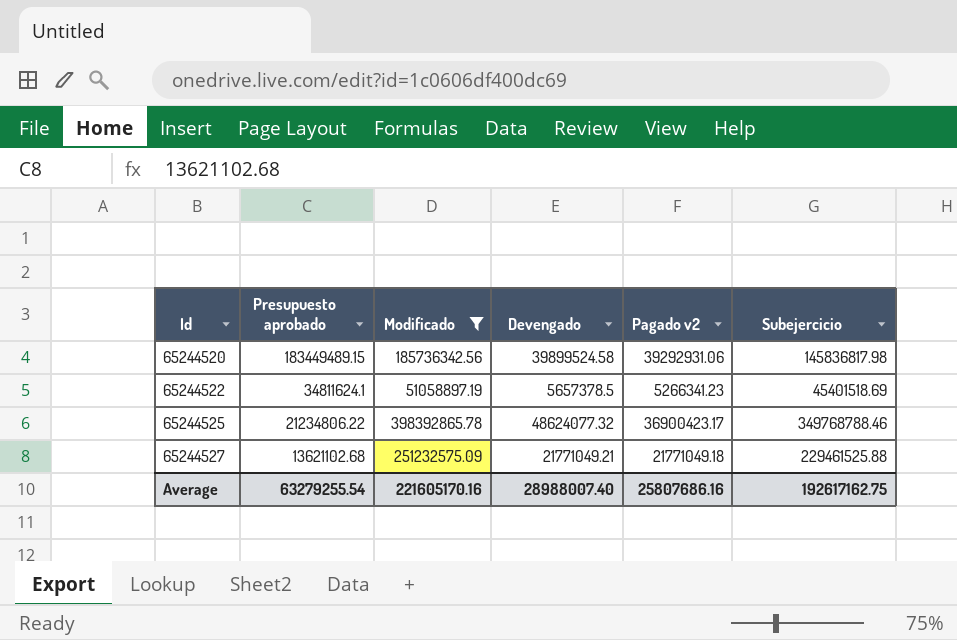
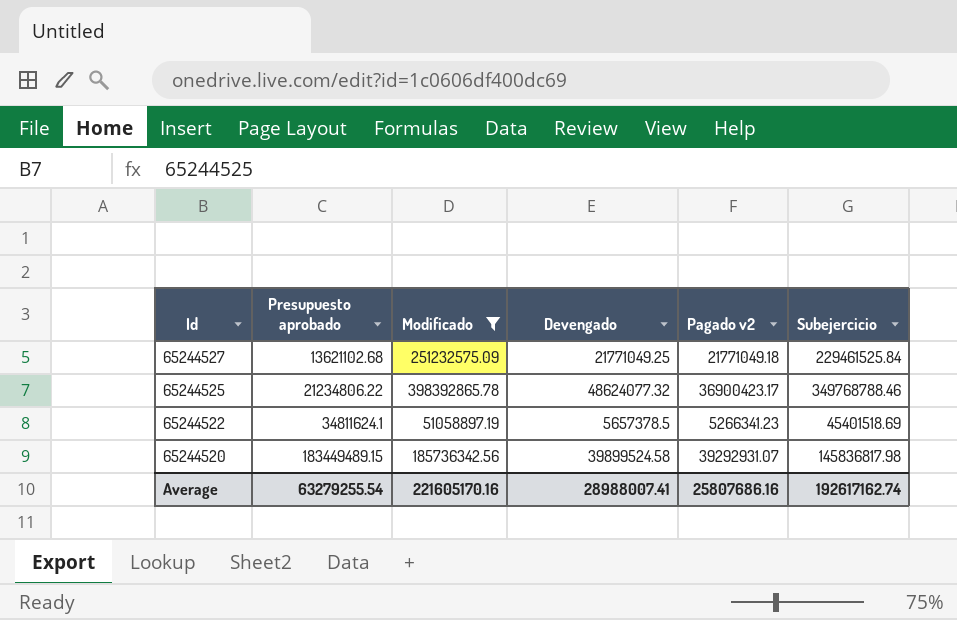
row order: Id ascending -> Id descending
65244527 | Devengado: 21771049.21 -> 21771049.25
65244527 | Subejercicio: 229461525.88 -> 229461525.84
65244520 | Pagado v2: 39292931.06 -> 39292931.07
Average | Devengado: 28988007.40 -> 28988007.41
Average | Subejercicio: 192617162.75 -> 192617162.74

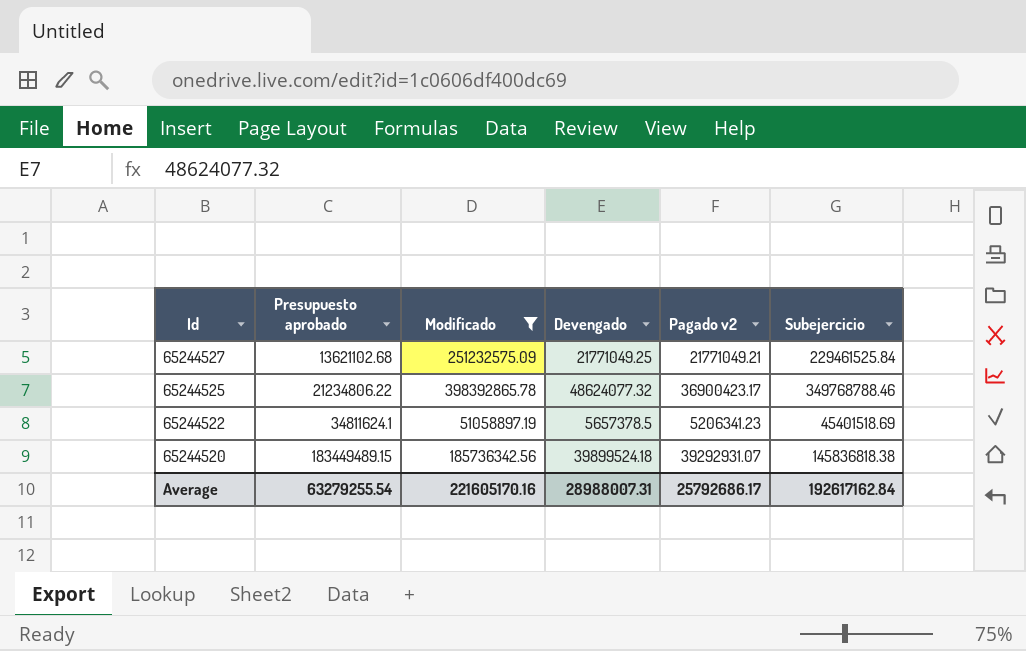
65244527 | Pagado v2: 21771049.18 -> 21771049.21
65244522 | Pagado v2: 5266341.23 -> 5206341.23
65244520 | Devengado: 39899524.58 -> 39899524.18
65244520 | Subejercicio: 145836817.98 -> 145836818.38
Average | Devengado: 28988007.41 -> 28988007.31
Average | Pagado v2: 25807686.16 -> 25792686.17
Average | Subejercicio: 192617162.74 -> 192617162.84

